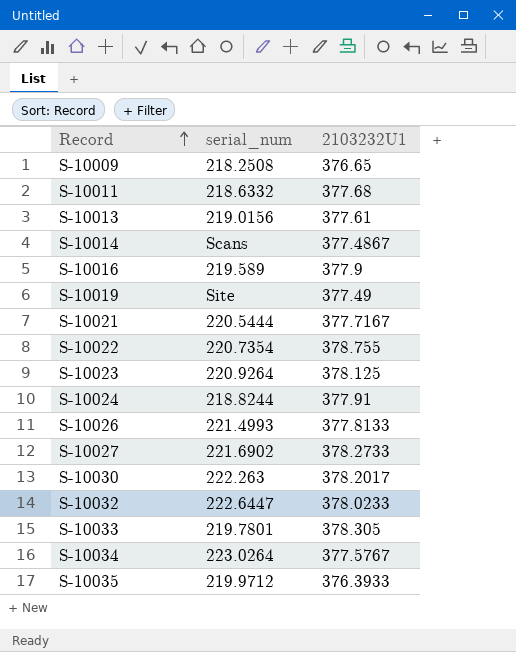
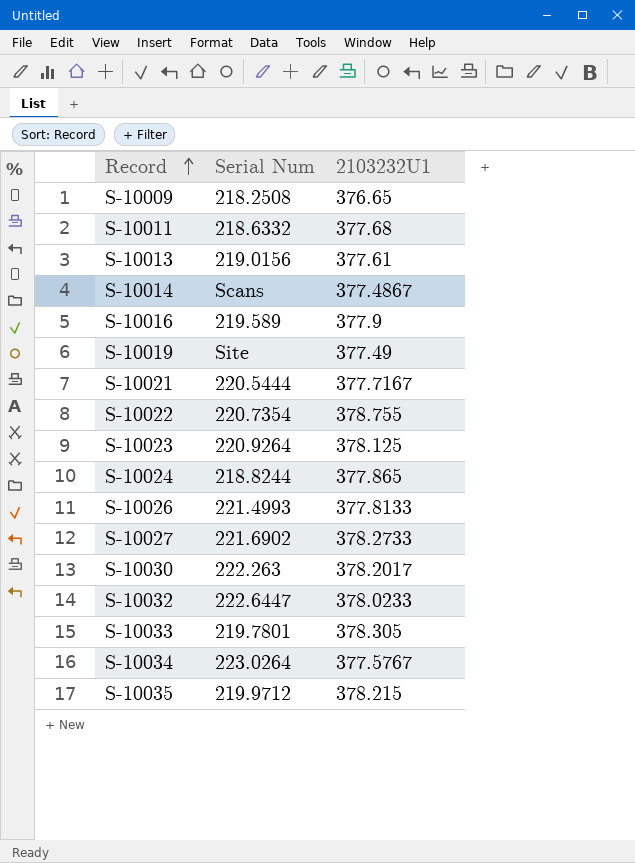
column name: serial_num -> Serial Num
S-10024 | 2103232U1: 377.91 -> 377.865
S-10035 | 2103232U1: 376.3933 -> 378.215

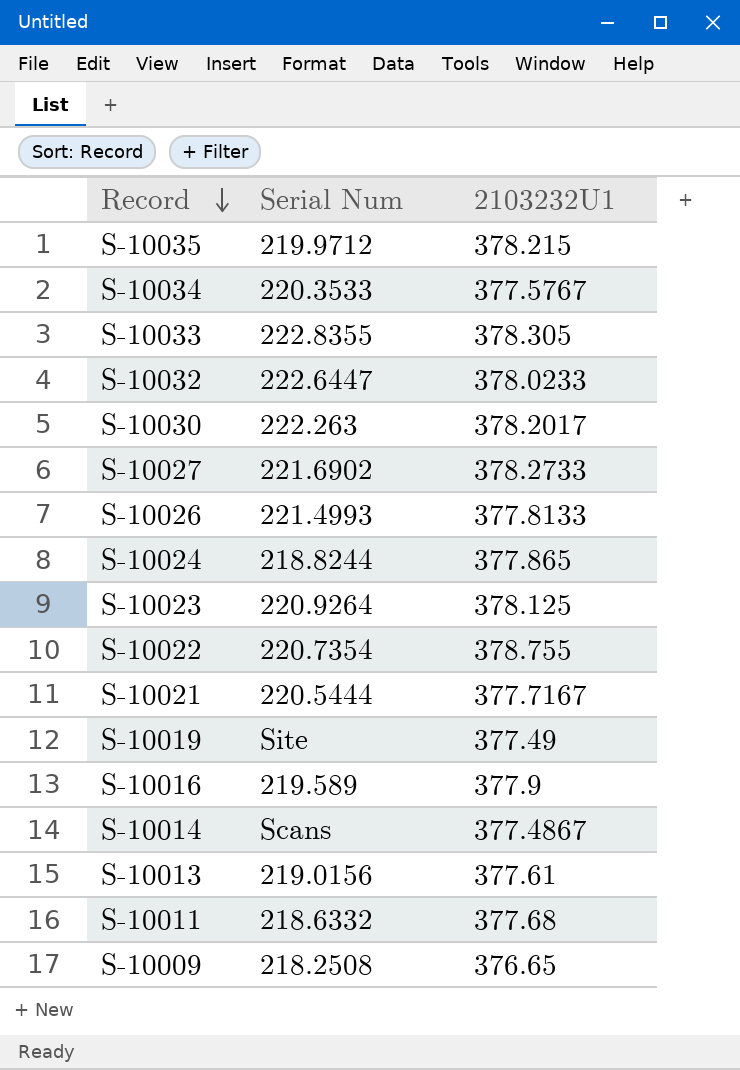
row order: Record ascending -> Record descending
S-10034 | Serial Num: 223.0264 -> 220.3533
S-10033 | Serial Num: 219.7801 -> 222.8355

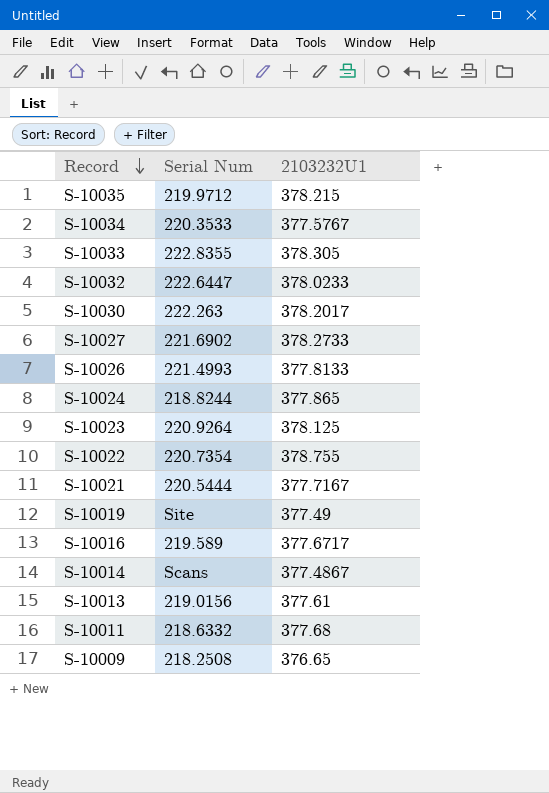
S-10016 | 2103232U1: 377.9 -> 377.6717

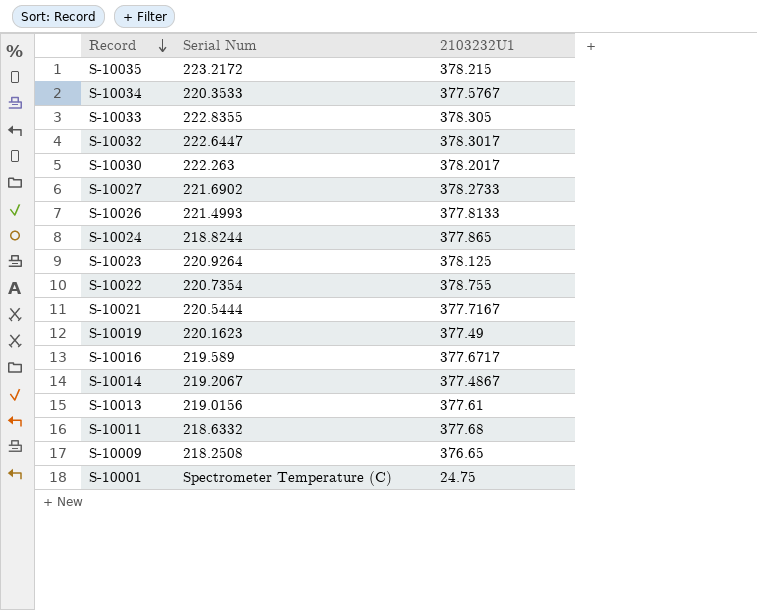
S-10035 | Serial Num: 219.9712 -> 223.2172
S-10032 | 2103232U1: 378.0233 -> 378.3017
S-10019 | Serial Num: Site -> 220.1623
S-10014 | Serial Num: Scans -> 219.2067
row S-10001: none -> Spectrometer Temperature (C) | 24.75

